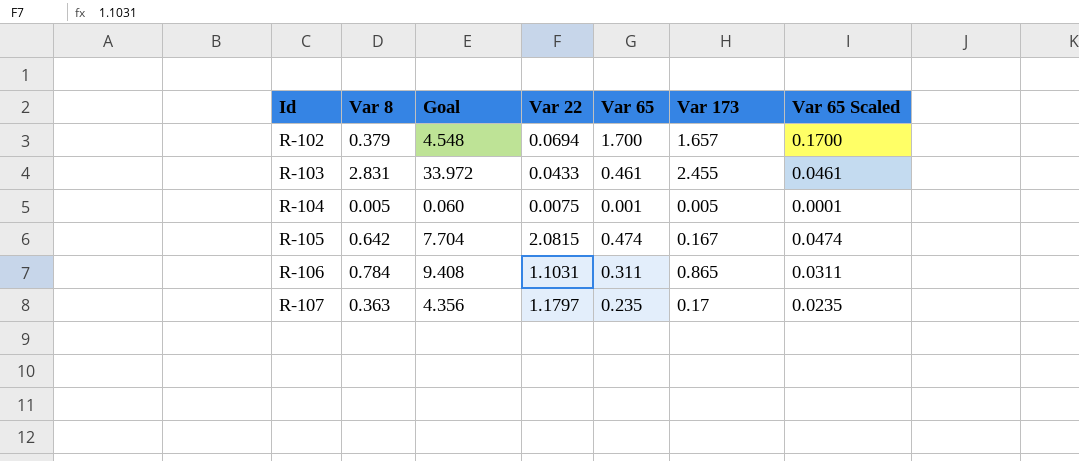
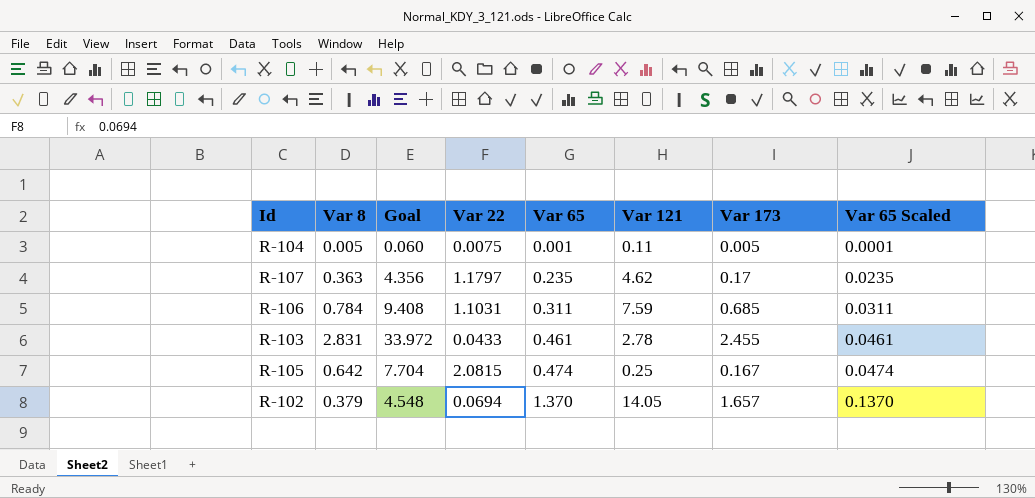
row order: Id ascending -> Var 65 ascending
column Var 121 | position: none -> 6
R-106 | Var 173: 0.865 -> 0.685
R-102 | Var 65: 1.700 -> 1.370
R-102 | Var 65 Scaled: 0.1700 -> 0.1370

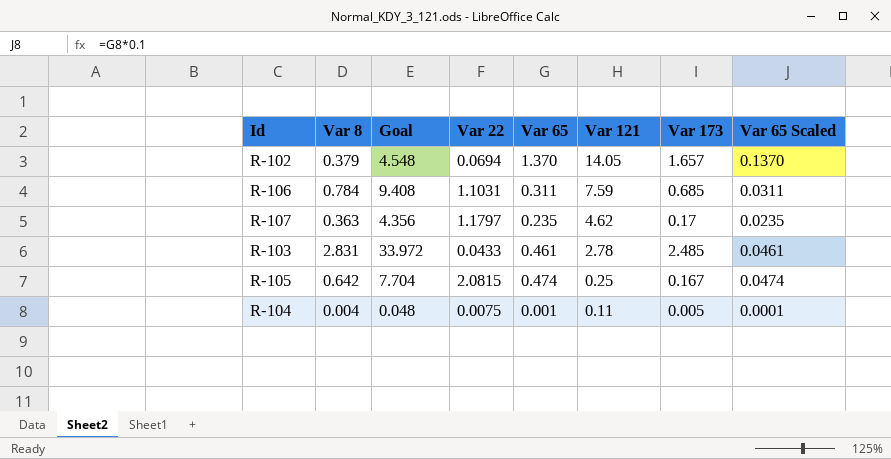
row order: Var 65 ascending -> Var 121 descending
R-103 | Var 173: 2.455 -> 2.485
R-104 | Var 8: 0.005 -> 0.004
R-104 | Goal: 0.060 -> 0.048

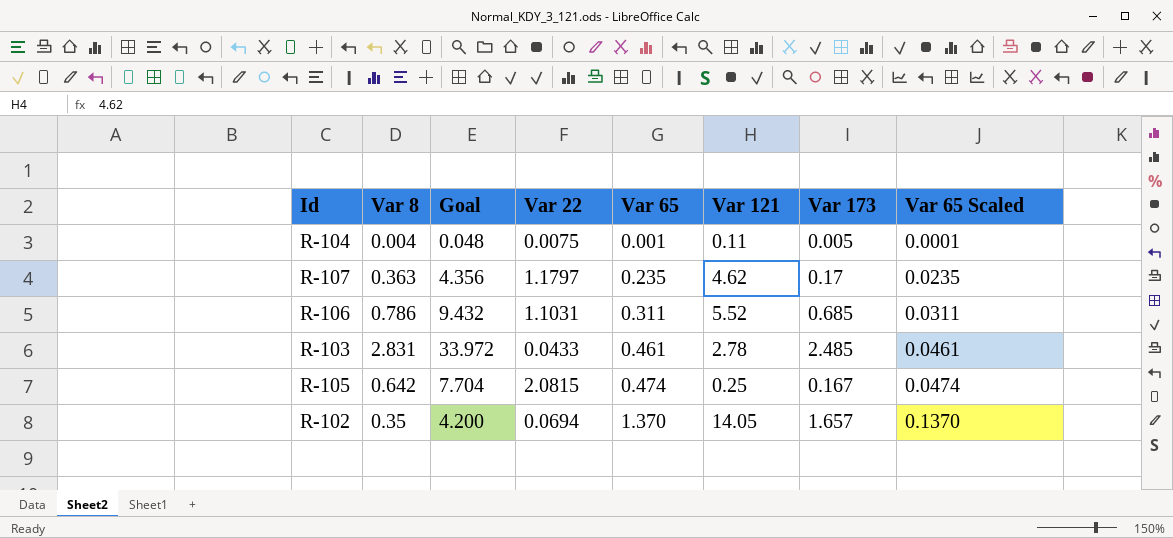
row order: Var 121 descending -> Var 65 ascending
R-106 | Var 8: 0.784 -> 0.786
R-106 | Goal: 9.408 -> 9.432
R-106 | Var 121: 7.59 -> 5.52
R-102 | Var 8: 0.379 -> 0.35
R-102 | Goal: 4.548 -> 4.200

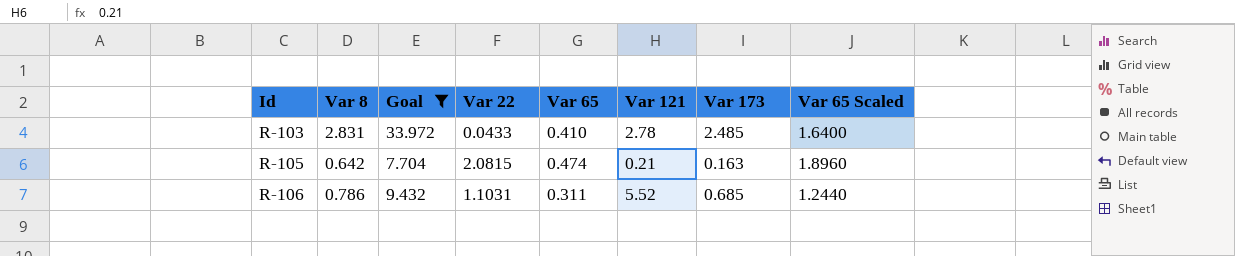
filter: none -> Goal >= 7.704
row order: Var 65 ascending -> Id ascending
column Var 65 Scaled | formula: [Var 65] * 0.1 -> [Var 65] * 4
R-103 | Var 65: 0.461 -> 0.410
R-105 | Var 121: 0.25 -> 0.21
R-105 | Var 173: 0.167 -> 0.163

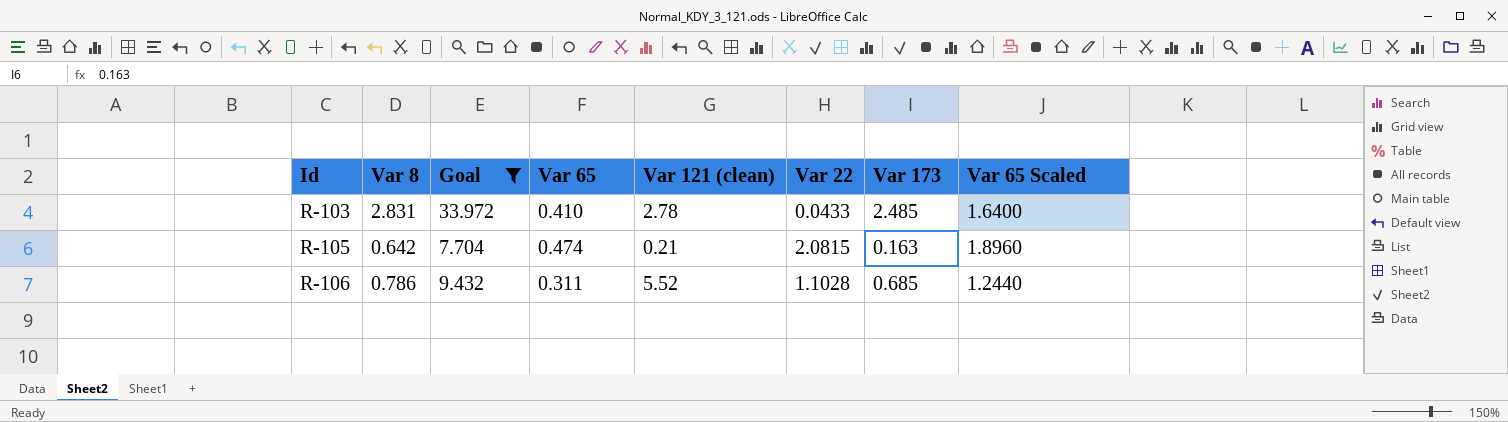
column name: Var 121 -> Var 121 (clean)
column Var 22 | position: 4 -> 6
R-106 | Var 22: 1.1031 -> 1.1028

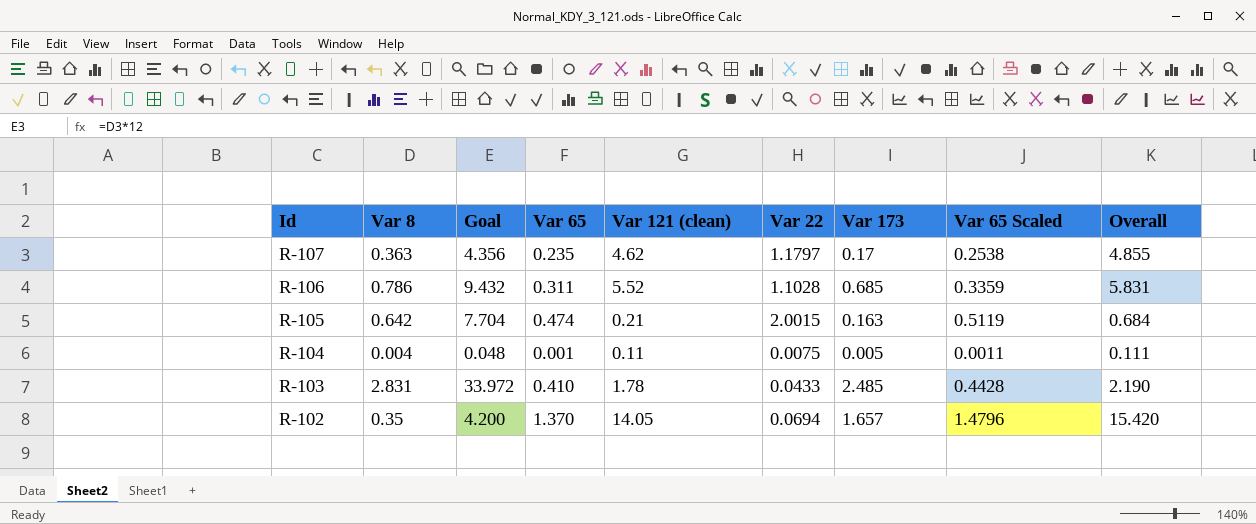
filter: Goal >= 7.704 -> none
row order: Id ascending -> Id descending
column Var 65 Scaled | formula: [Var 65] * 4 -> [Var 65] * 1.08
column Overall | formula: none -> [Var 65] + [Var 121 (clean)]
R-105 | Var 22: 2.0815 -> 2.0015
R-103 | Var 121 (clean): 2.78 -> 1.78

